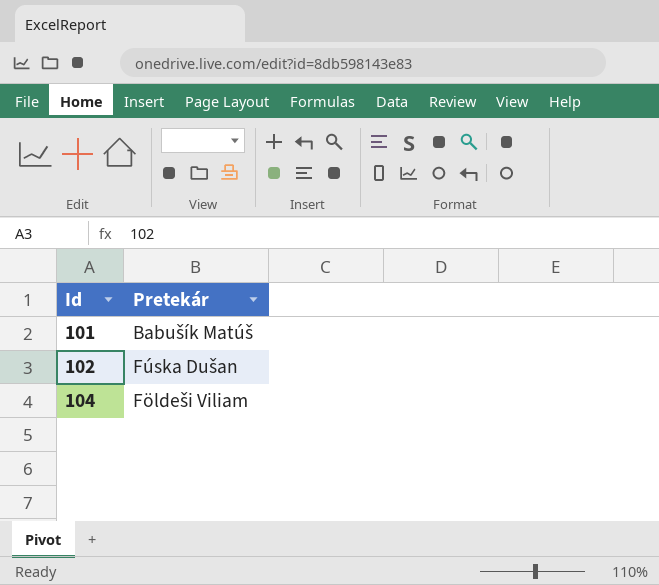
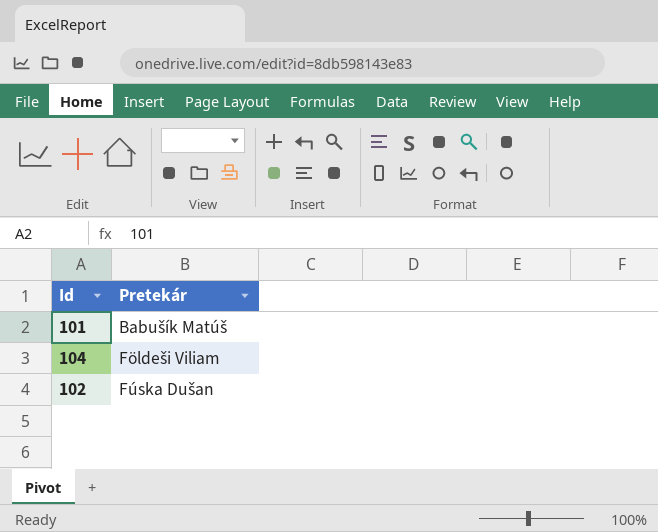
row order: Id ascending -> Pretekár ascending

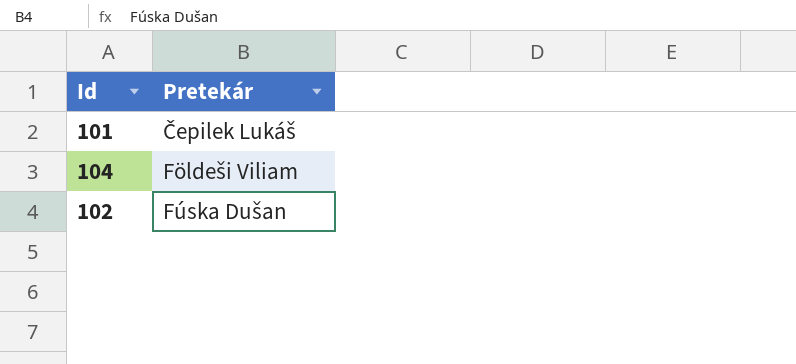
101 | Pretekár: Babušík Matúš -> Čepilek Lukáš

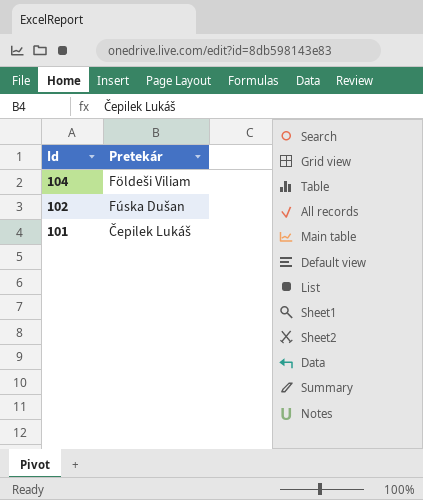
row order: Pretekár ascending -> Id descending

